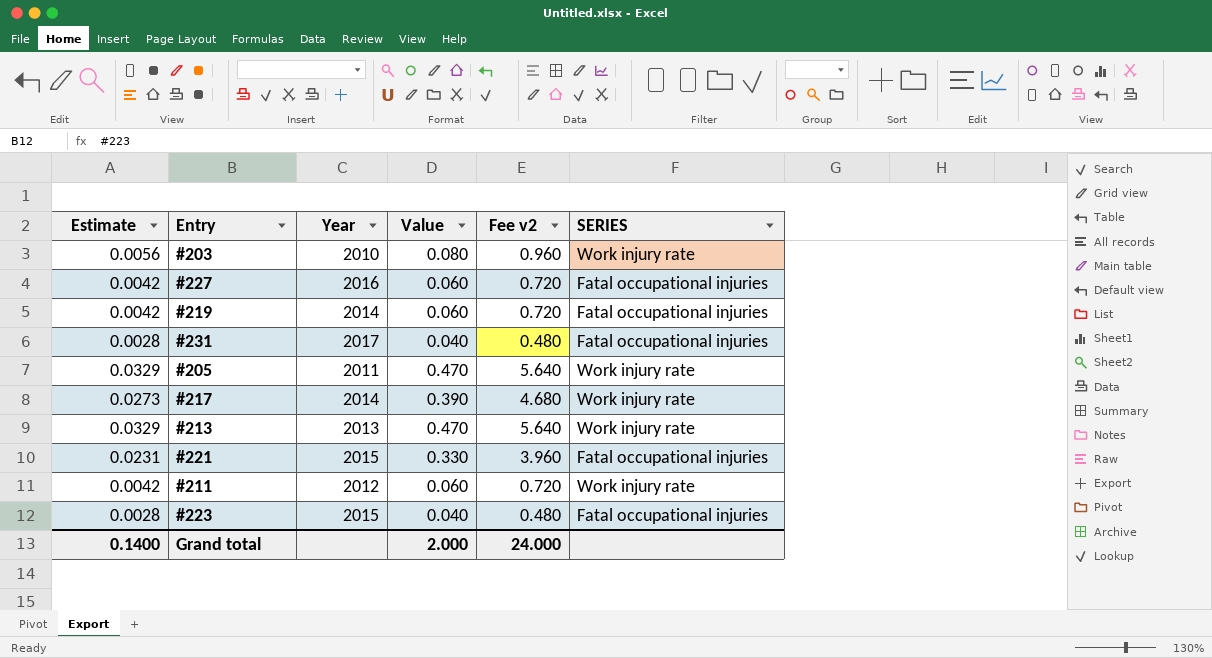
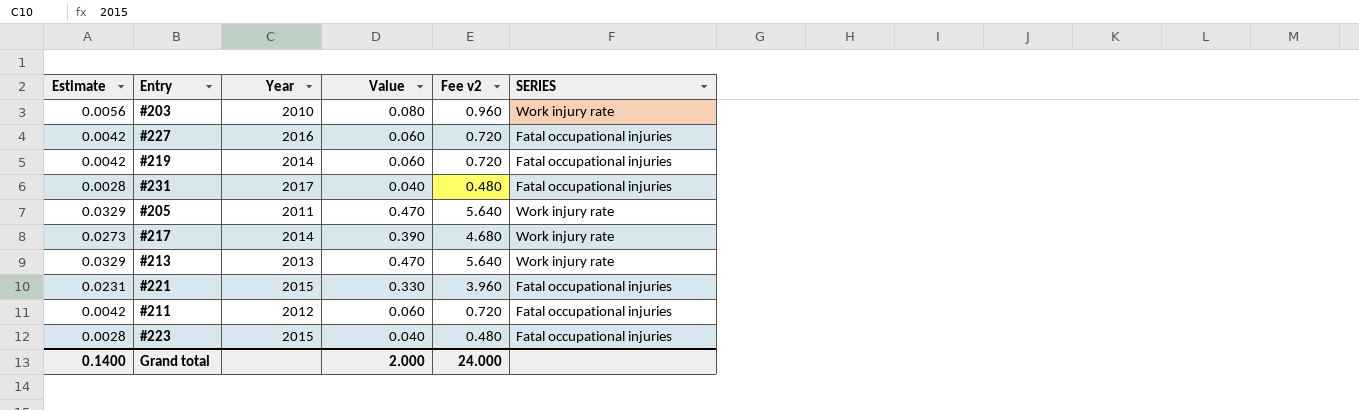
#211 | SERIES: Work injury rate -> Fatal occupational injuries

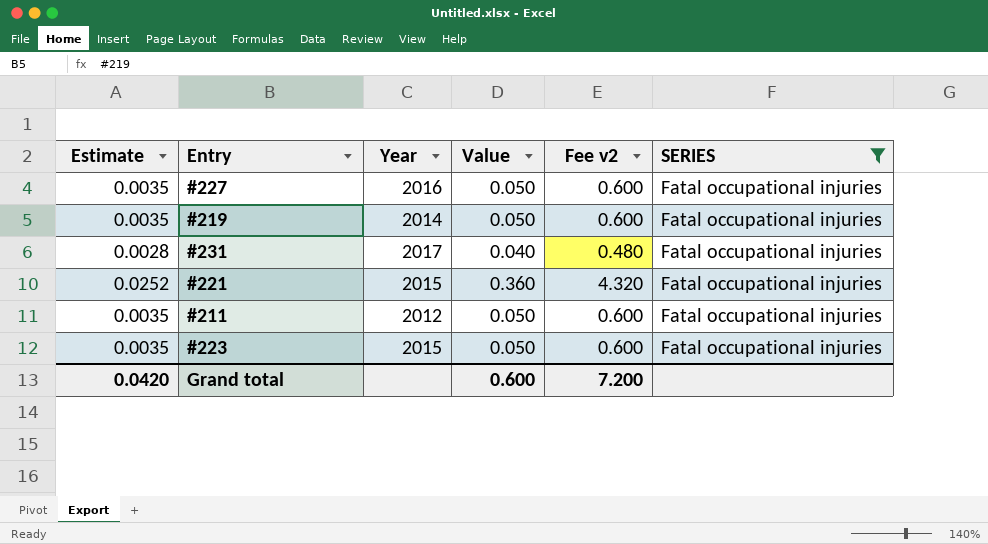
filter: none -> SERIES = Fatal occupational injuries
#227 | Estimate: 0.0042 -> 0.0035
#227 | Value: 0.060 -> 0.050
#227 | Fee v2: 0.720 -> 0.600
#219 | Estimate: 0.0042 -> 0.0035
#219 | Value: 0.060 -> 0.050
#219 | Fee v2: 0.720 -> 0.600
#221 | Estimate: 0.0231 -> 0.0252
#221 | Value: 0.330 -> 0.360
#221 | Fee v2: 3.960 -> 4.320
#211 | Estimate: 0.0042 -> 0.0035
#211 | Value: 0.060 -> 0.050
#211 | Fee v2: 0.720 -> 0.600
#223 | Estimate: 0.0028 -> 0.0035
#223 | Value: 0.040 -> 0.050
#223 | Fee v2: 0.480 -> 0.600
Grand total | Estimate: 0.1400 -> 0.0420
Grand total | Value: 2.000 -> 0.600
Grand total | Fee v2: 24.000 -> 7.200

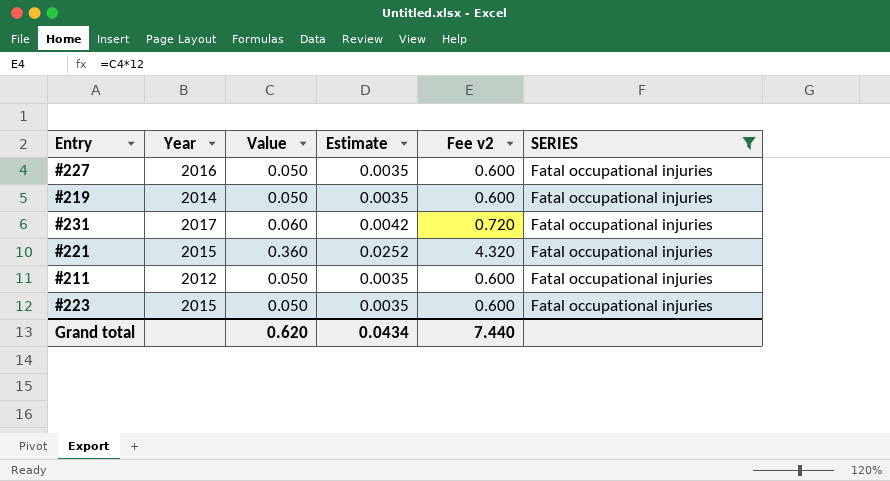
column Estimate | position: 1 -> 4
#231 | Value: 0.040 -> 0.060
#231 | Estimate: 0.0028 -> 0.0042
#231 | Fee v2: 0.480 -> 0.720
Grand total | Value: 0.600 -> 0.620
Grand total | Estimate: 0.0420 -> 0.0434
Grand total | Fee v2: 7.200 -> 7.440

